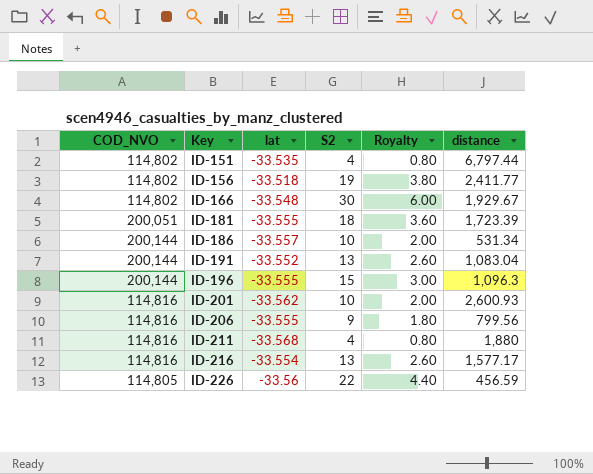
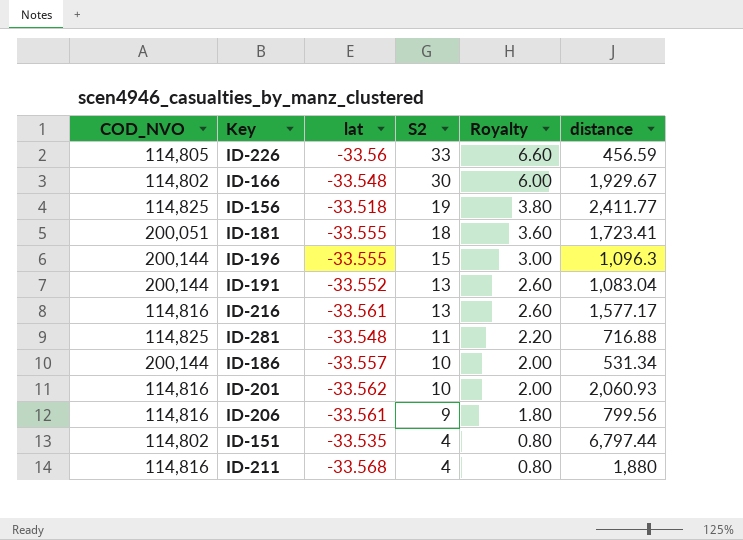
row order: Key ascending -> S2 descending
ID-226 | S2: 22 -> 33
ID-226 | Royalty: 4.40 -> 6.60
ID-156 | COD_NVO: 114,802 -> 114,825
ID-181 | distance: 1,723.39 -> 1,723.41
ID-216 | lat: -33.554 -> -33.561
row ID-281: none -> 114,825 | -33.548 | 11 | 2.20 | 716.88
ID-201 | distance: 2,600.93 -> 2,060.93
ID-206 | lat: -33.555 -> -33.561

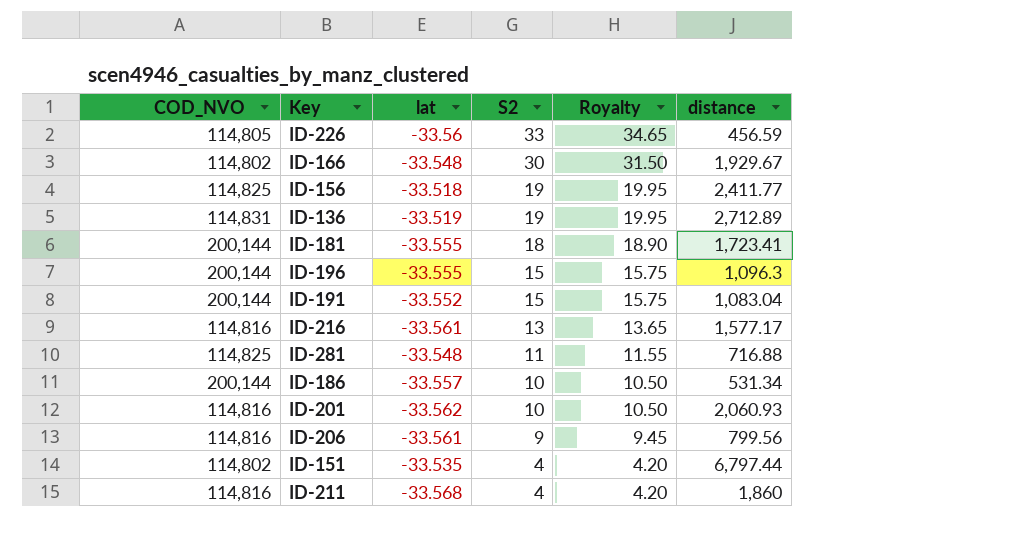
column Royalty | formula: [S2] * 0.2 -> [S2] * 1.05
row ID-136: none -> 114,831 | -33.519 | 19 | 19.95 | 2,712.89
ID-181 | COD_NVO: 200,051 -> 200,144
ID-191 | S2: 13 -> 15
ID-211 | distance: 1,880 -> 1,860

